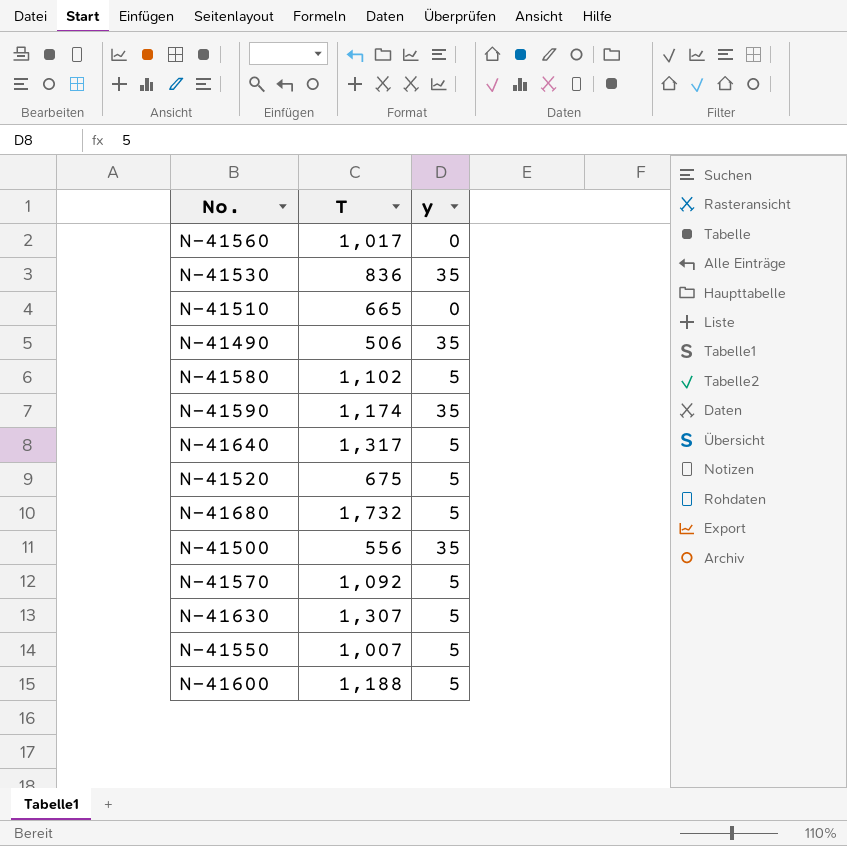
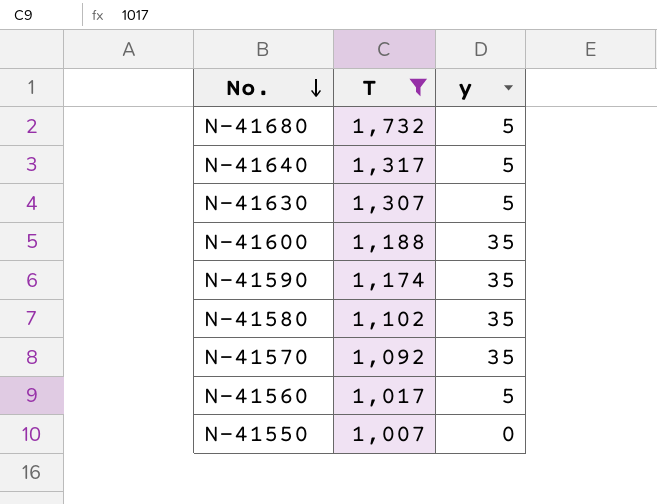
filter: none -> T >= 1,007
row order: none -> No. descending
N-41600 | y: 5 -> 35
N-41580 | y: 5 -> 35
N-41570 | y: 5 -> 35
N-41560 | y: 0 -> 5
N-41550 | y: 5 -> 0

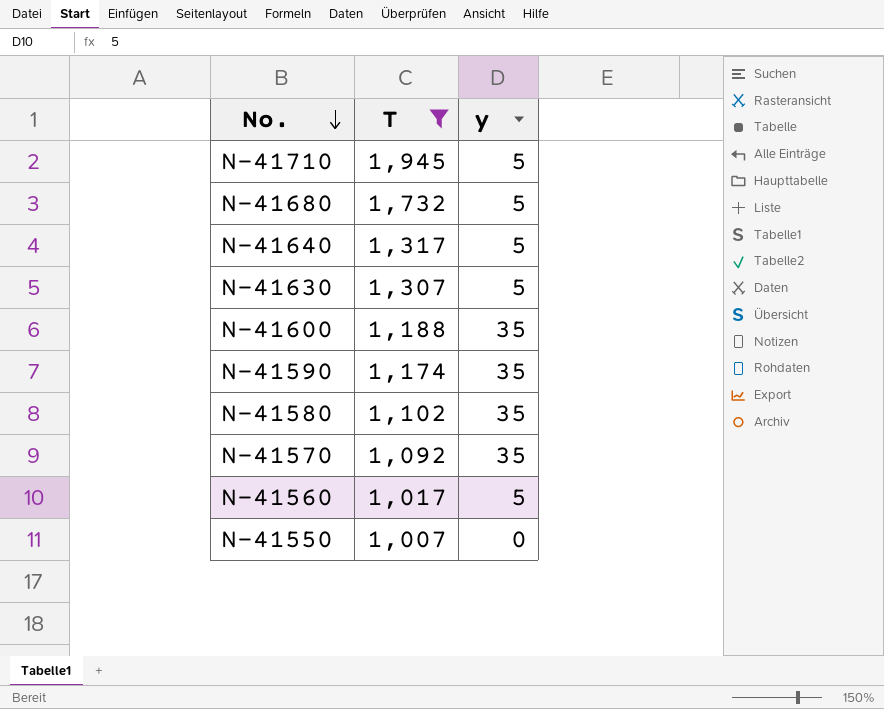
row N-41710: none -> 1,945 | 5

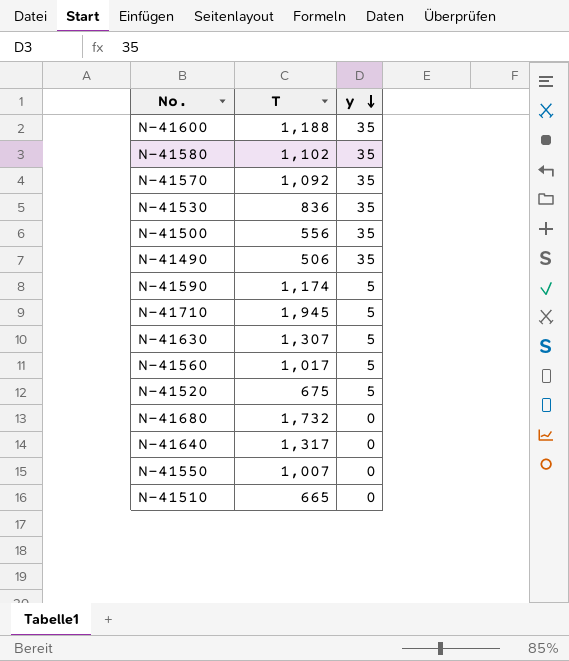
filter: T >= 1,007 -> none
row order: No. descending -> y descending
N-41590 | y: 35 -> 5
N-41680 | y: 5 -> 0
N-41640 | y: 5 -> 0

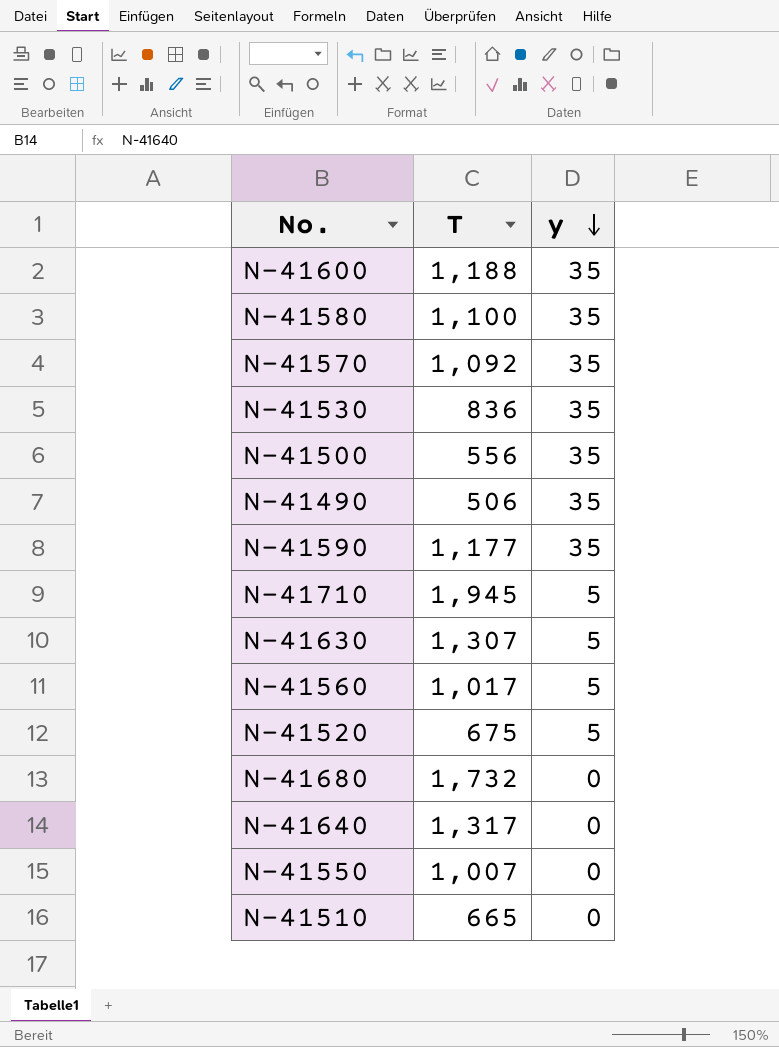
N-41580 | T: 1,102 -> 1,100
N-41590 | T: 1,174 -> 1,177
N-41590 | y: 5 -> 35

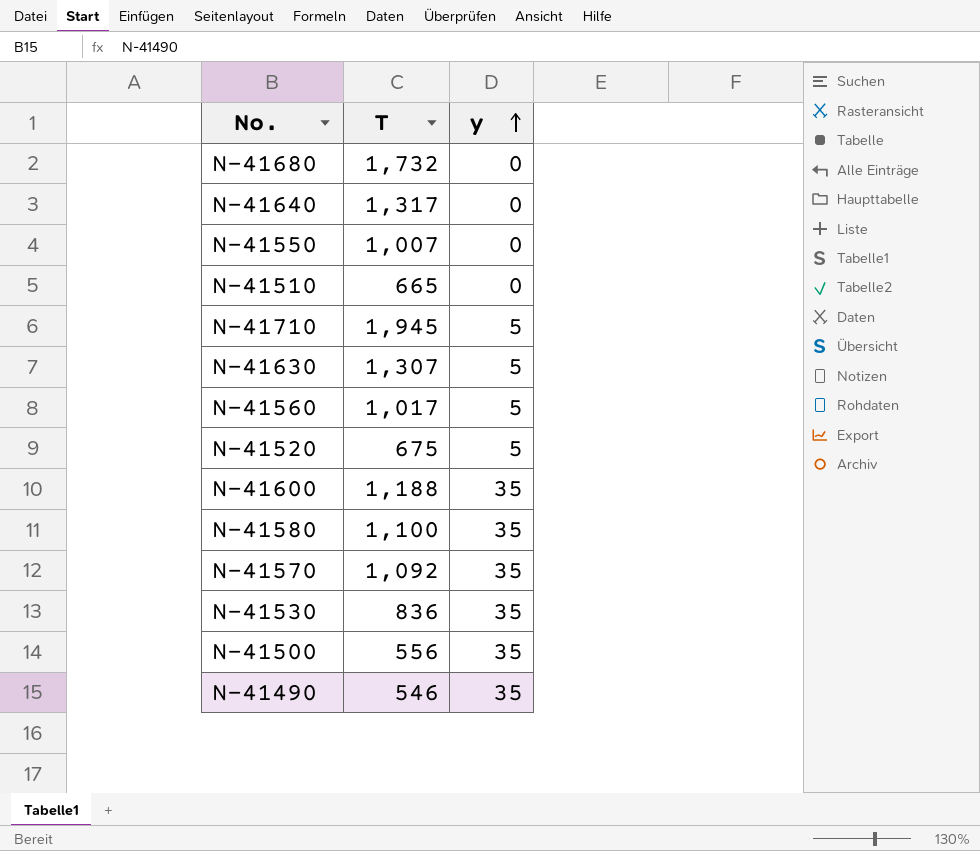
row order: y descending -> y ascending
row N-41590: 1,177 | 35 -> none
N-41490 | T: 506 -> 546

